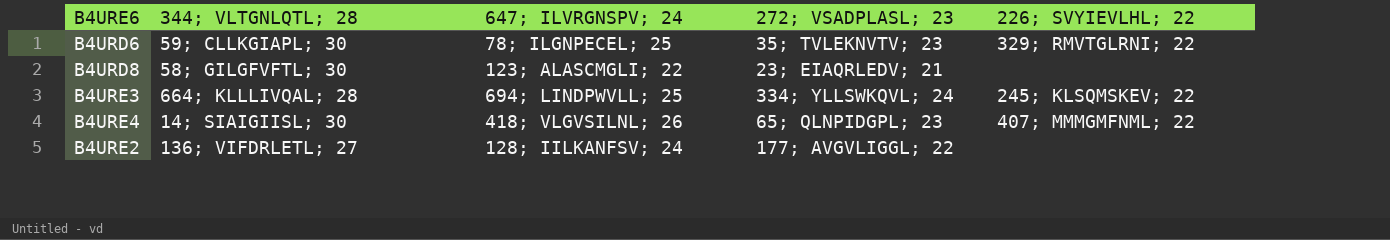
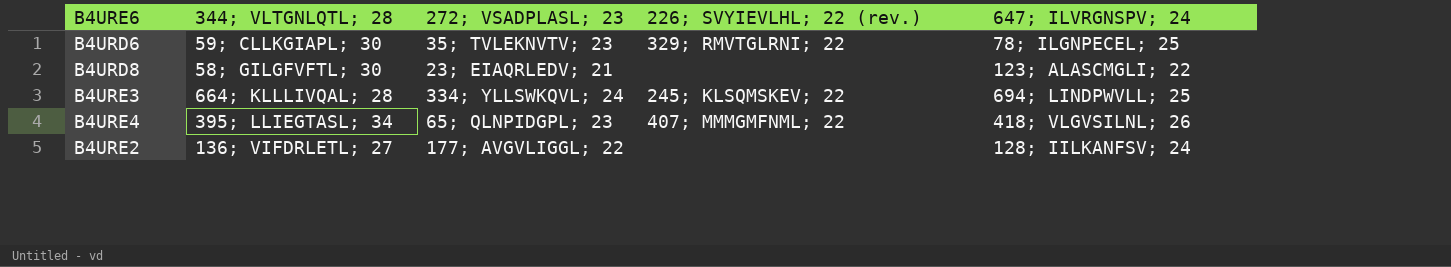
column name: 226; SVYIEVLHL; 22 -> 226; SVYIEVLHL; 22 (rev.)
column 647; ILVRGNSPV; 24 | position: 3 -> 5
B4URE4 | 344; VLTGNLQTL; 28: 14; SIAIGIISL; 30 -> 395; LLIEGTASL; 34

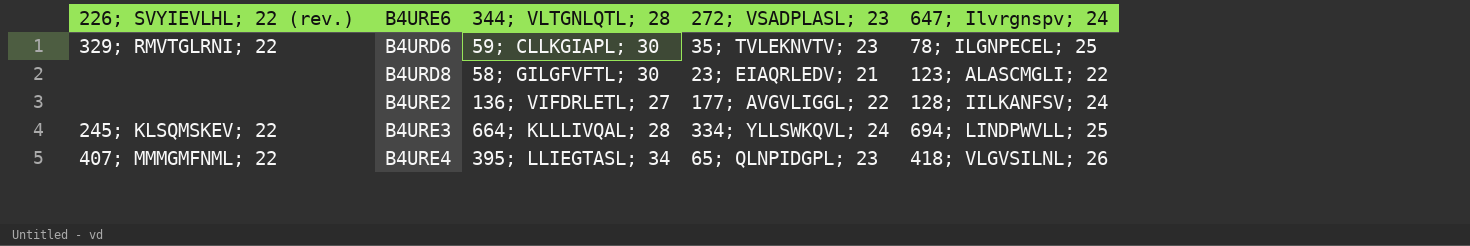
row order: none -> B4URE6 ascending
column 226; SVYIEVLHL; 22 (rev.) | position: 4 -> 1
column name: 647; ILVRGNSPV; 24 -> 647; Ilvrgnspv; 24

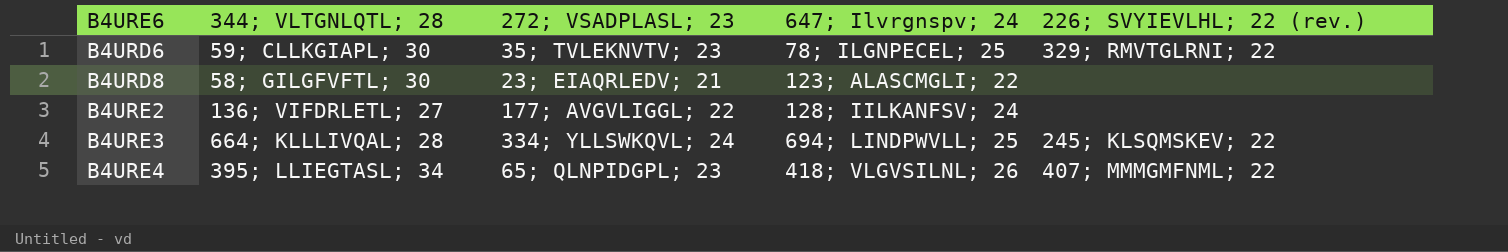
column 226; SVYIEVLHL; 22 (rev.) | position: 1 -> 5

